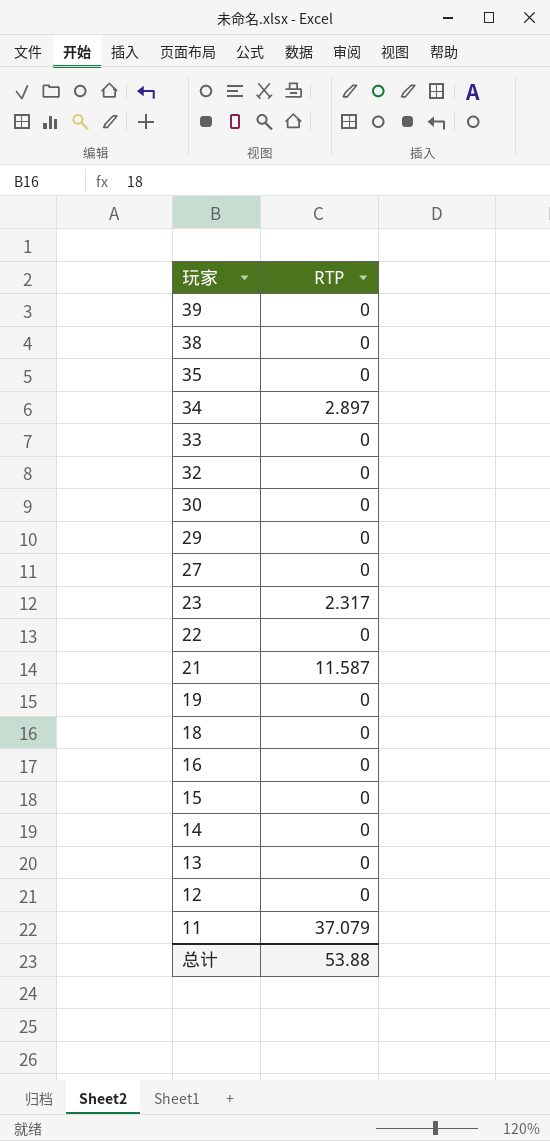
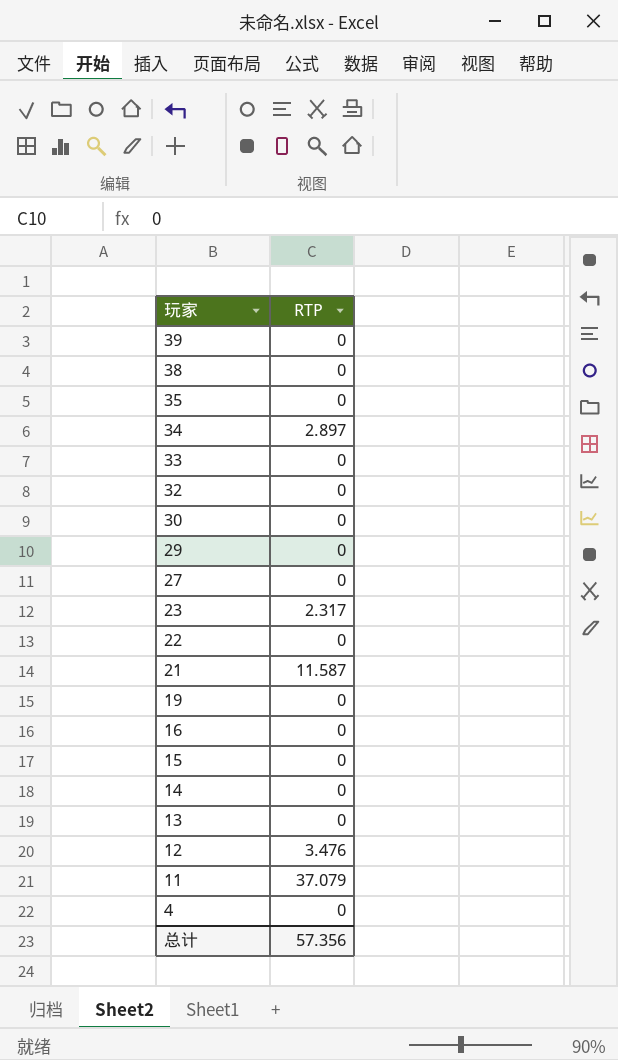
row 18: 0 -> none
12 | RTP: 0 -> 3.476
row 4: none -> 0
总计 | RTP: 53.88 -> 57.356

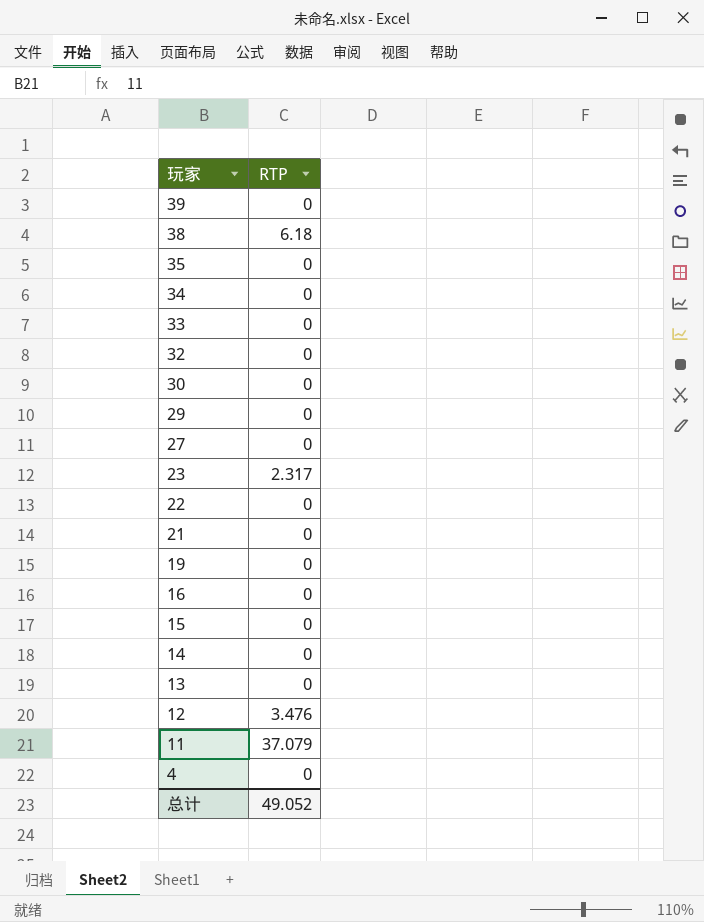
38 | RTP: 0 -> 6.18
34 | RTP: 2.897 -> 0
21 | RTP: 11.587 -> 0
总计 | RTP: 57.356 -> 49.052

